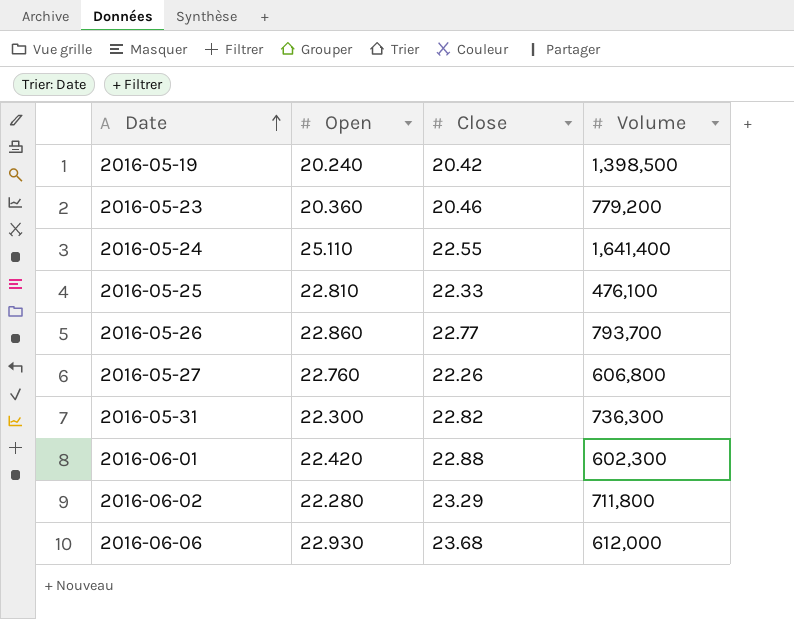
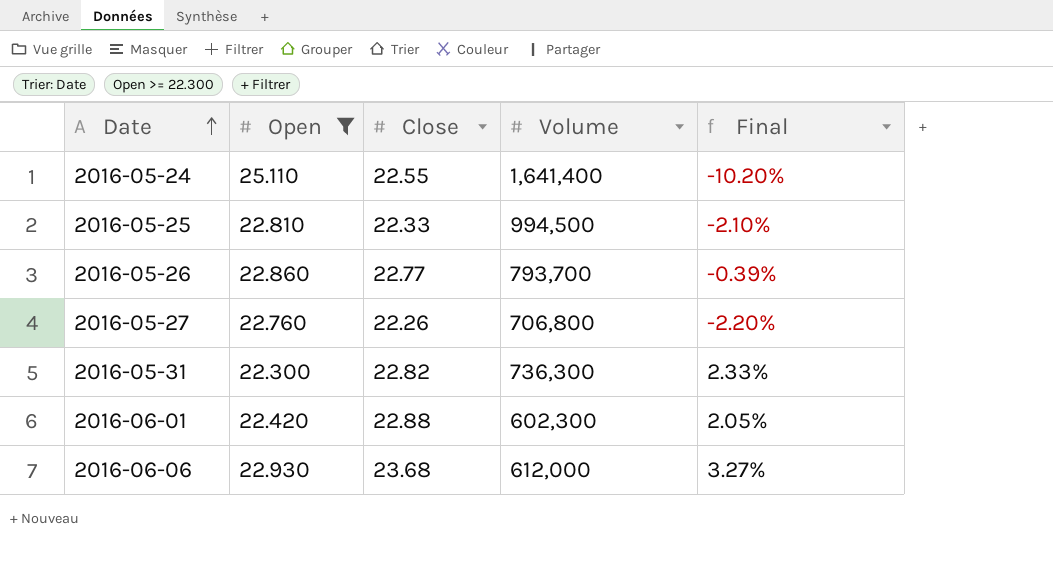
filter: none -> Open >= 22.300
column Final | formula: none -> ([Close] - [Open]) / [Open]
2016-05-25 | Volume: 476,100 -> 994,500
2016-05-27 | Volume: 606,800 -> 706,800

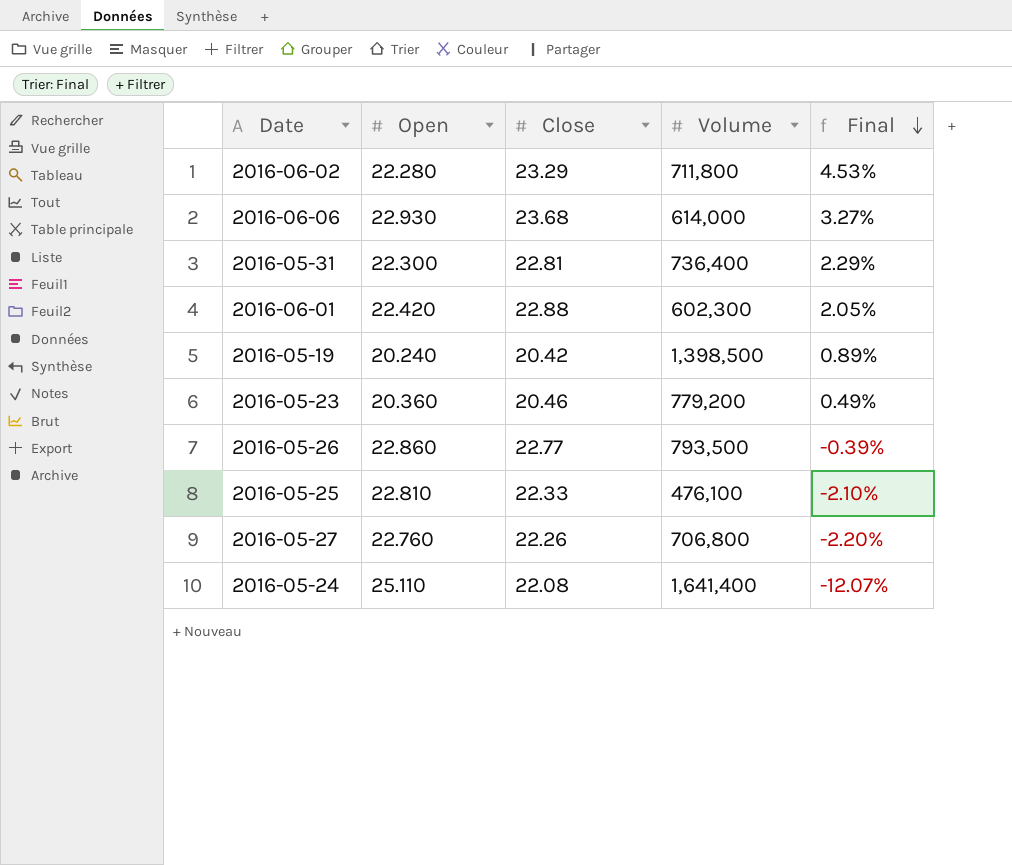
filter: Open >= 22.300 -> none
row order: Date ascending -> Final descending
2016-06-06 | Volume: 612,000 -> 614,000
2016-05-31 | Close: 22.82 -> 22.81
2016-05-31 | Volume: 736,300 -> 736,400
2016-05-31 | Final: 2.33% -> 2.29%
2016-05-26 | Volume: 793,700 -> 793,500
2016-05-25 | Volume: 994,500 -> 476,100
2016-05-24 | Close: 22.55 -> 22.08
2016-05-24 | Final: -10.20% -> -12.07%

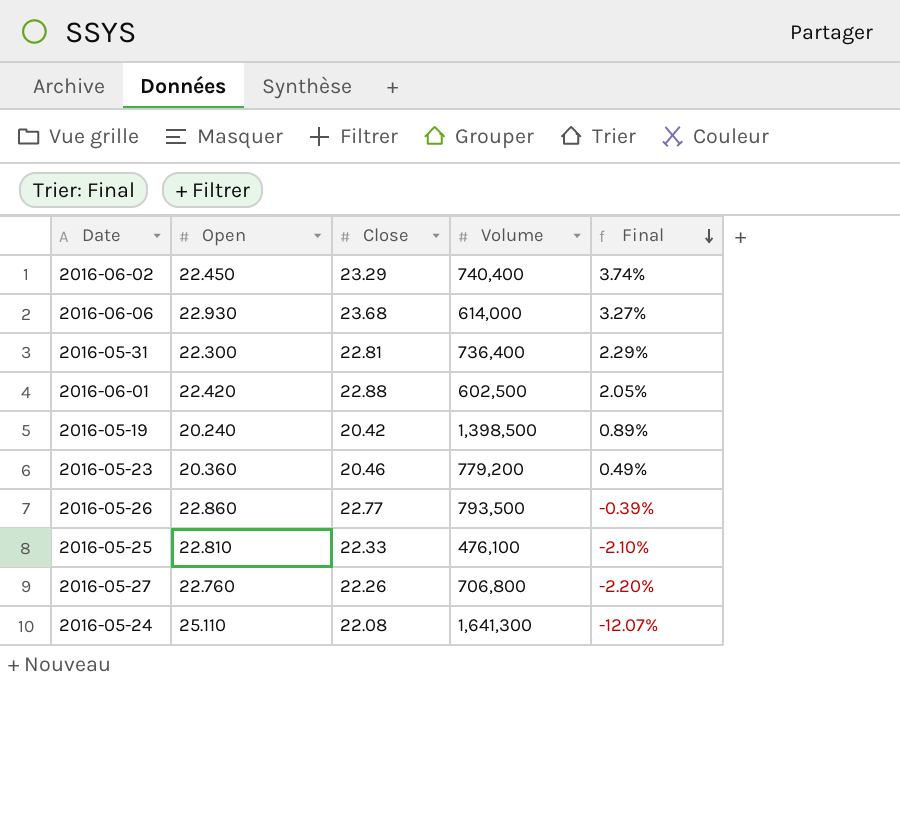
2016-06-02 | Open: 22.280 -> 22.450
2016-06-02 | Volume: 711,800 -> 740,400
2016-06-02 | Final: 4.53% -> 3.74%
2016-06-01 | Volume: 602,300 -> 602,500
2016-05-24 | Volume: 1,641,400 -> 1,641,300

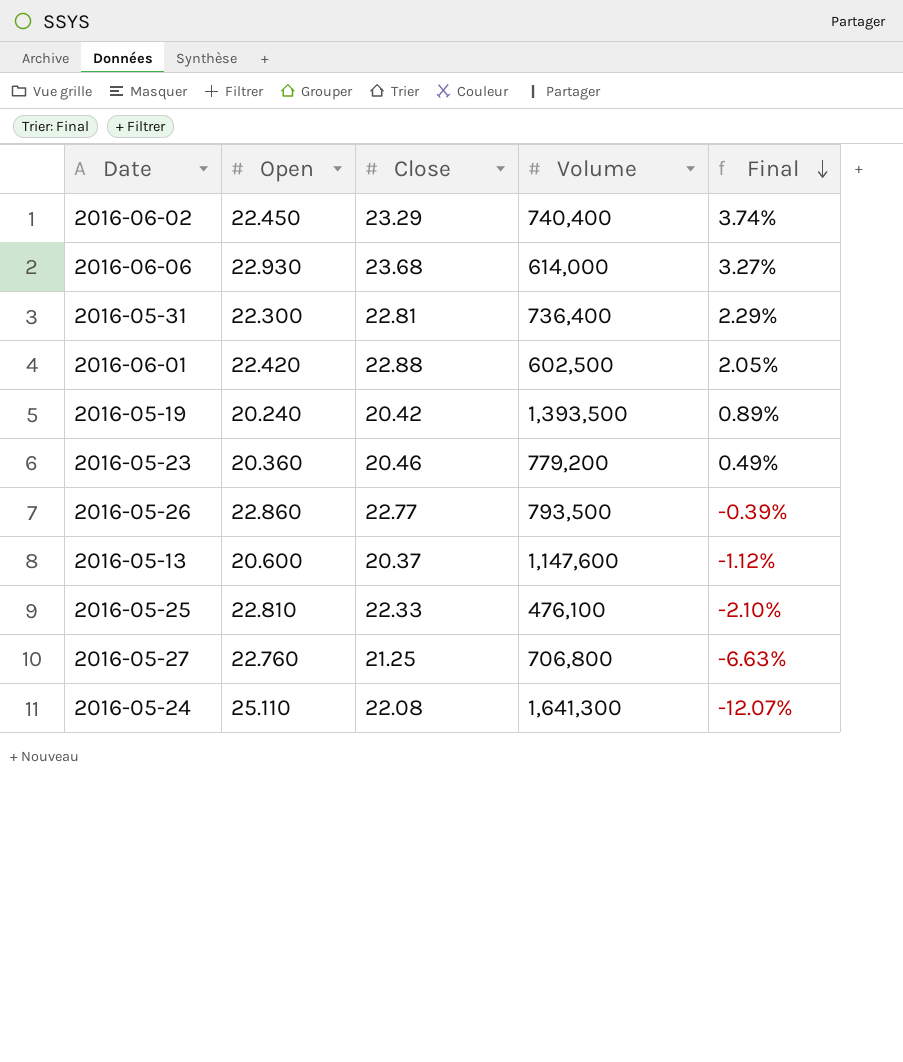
2016-05-19 | Volume: 1,398,500 -> 1,393,500
row 2016-05-13: none -> 20.600 | 20.37 | 1,147,600 | -1.12%
2016-05-27 | Close: 22.26 -> 21.25
2016-05-27 | Final: -2.20% -> -6.63%

